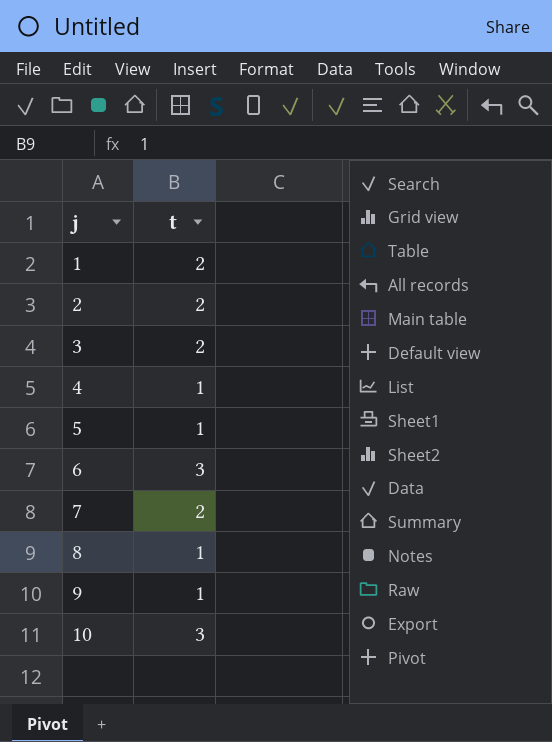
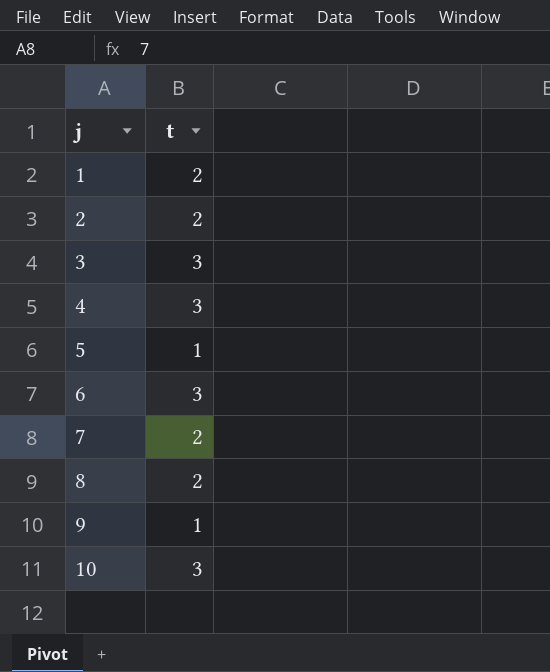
3 | t: 2 -> 3
4 | t: 1 -> 3
8 | t: 1 -> 2

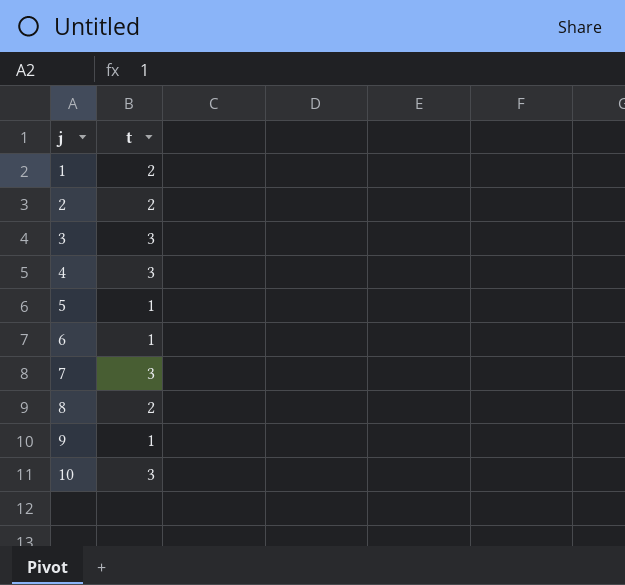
6 | t: 3 -> 1
7 | t: 2 -> 3

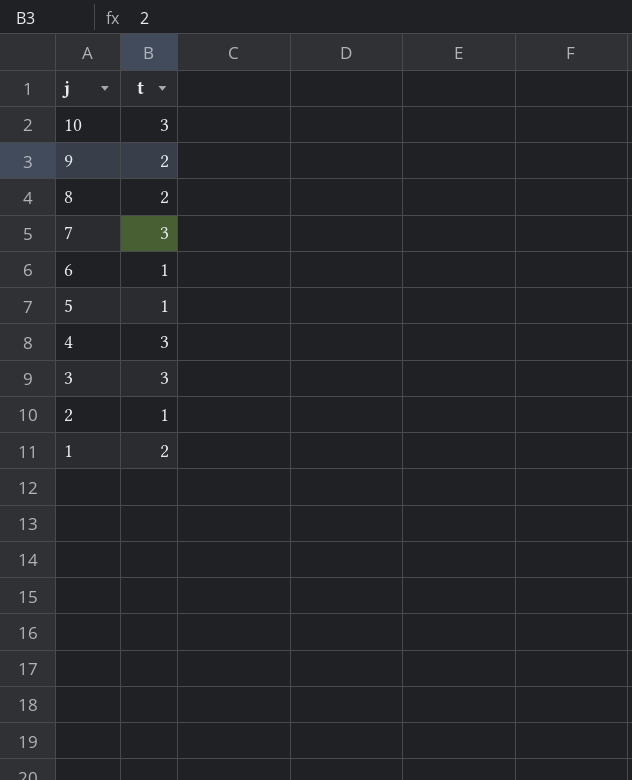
row order: j ascending -> j descending
9 | t: 1 -> 2
2 | t: 2 -> 1

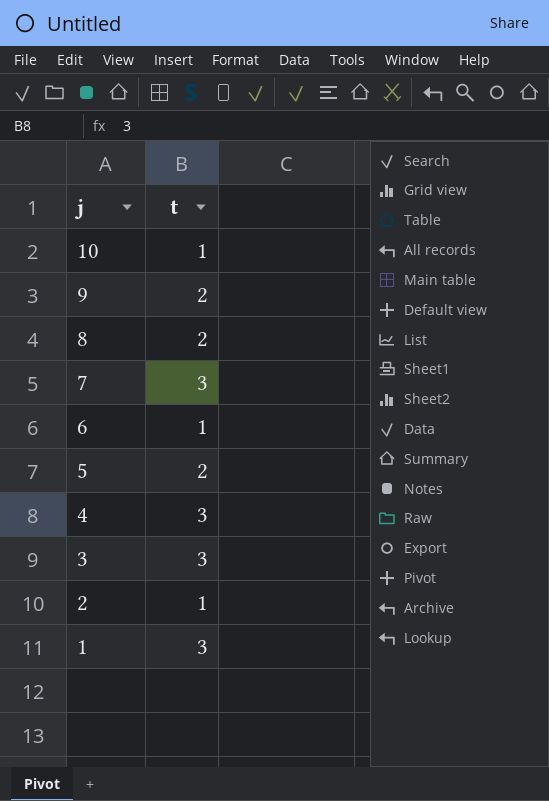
10 | t: 3 -> 1
5 | t: 1 -> 2
1 | t: 2 -> 3

